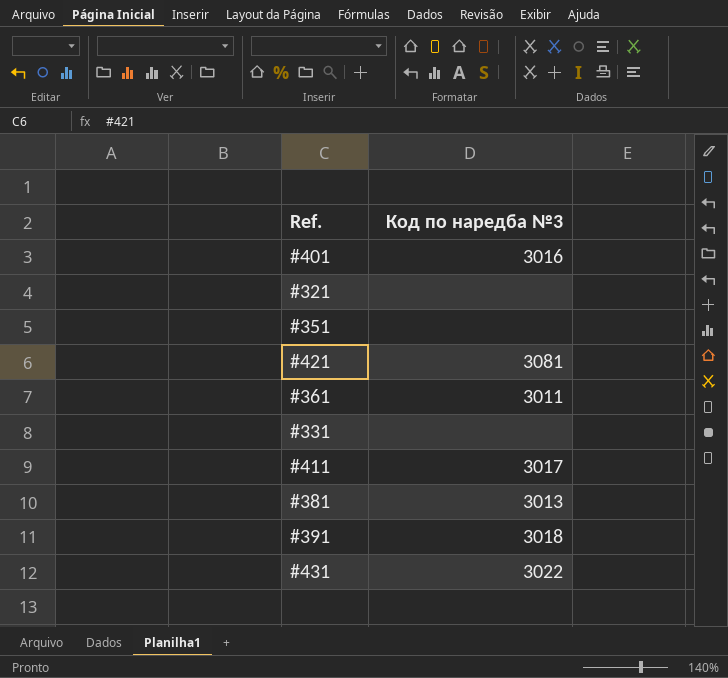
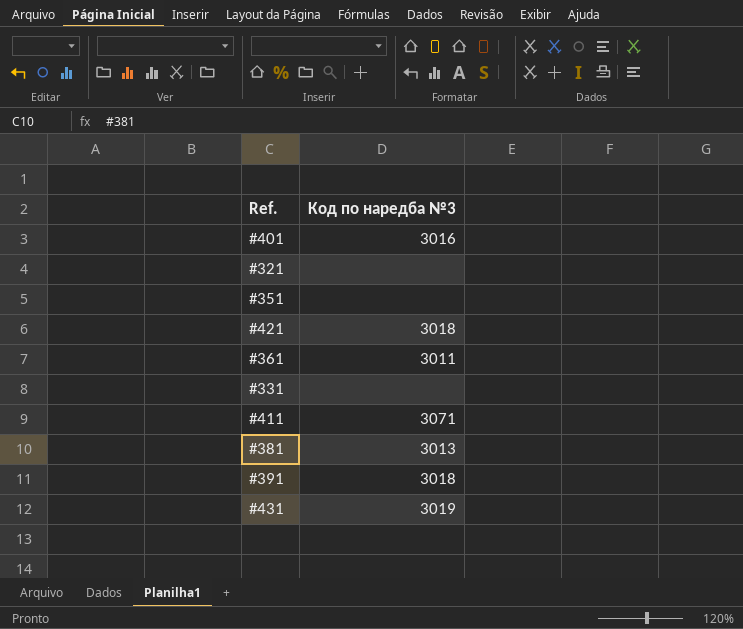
#421 | Код по наредба №3: 3081 -> 3018
#411 | Код по наредба №3: 3017 -> 3071
#431 | Код по наредба №3: 3022 -> 3019

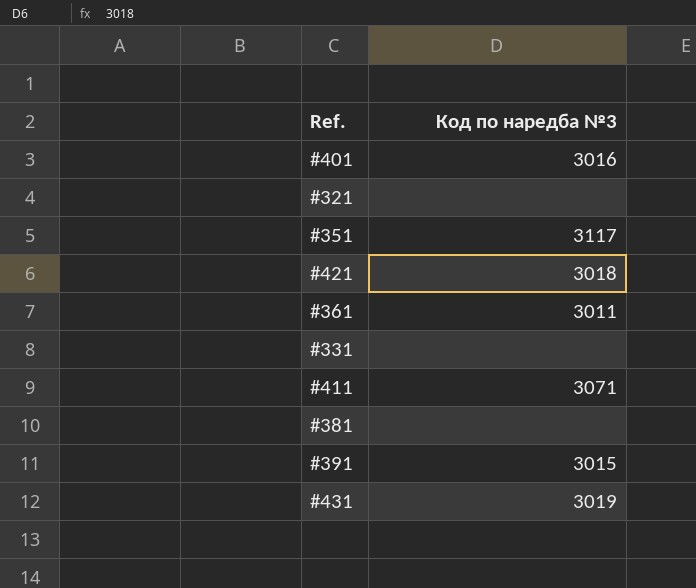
#351 | Код по наредба №3: none -> 3117
#381 | Код по наредба №3: 3013 -> none
#391 | Код по наредба №3: 3018 -> 3015

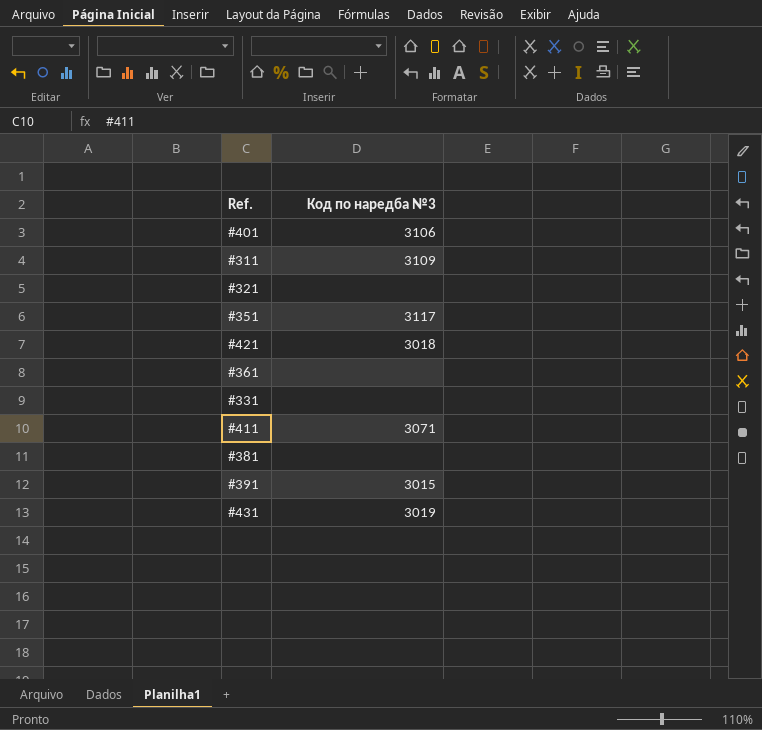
#401 | Код по наредба №3: 3016 -> 3106
row #311: none -> 3109
#361 | Код по наредба №3: 3011 -> none

